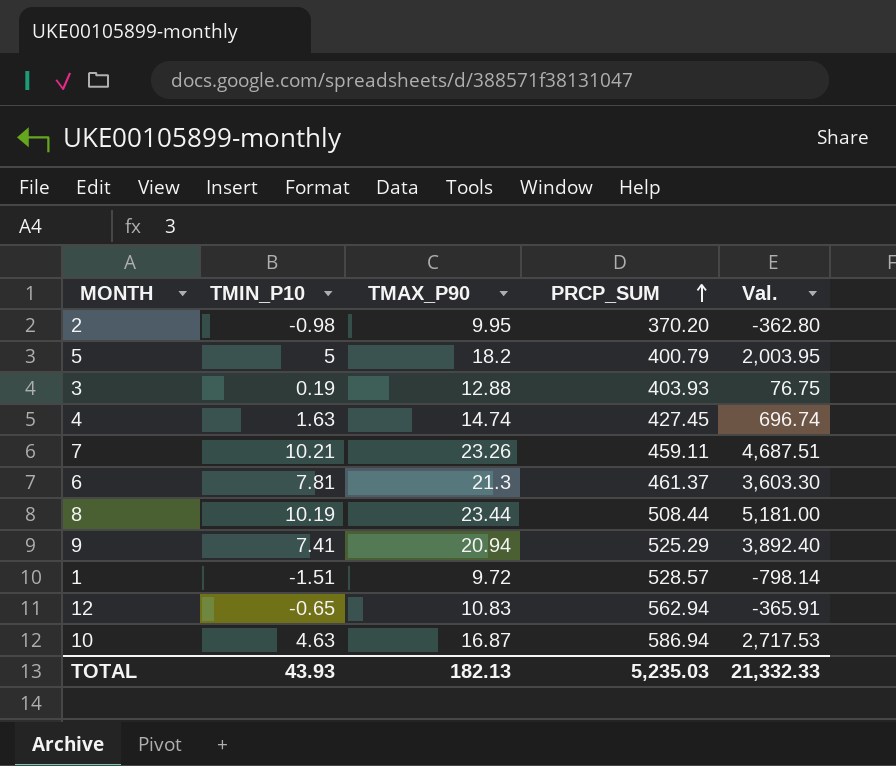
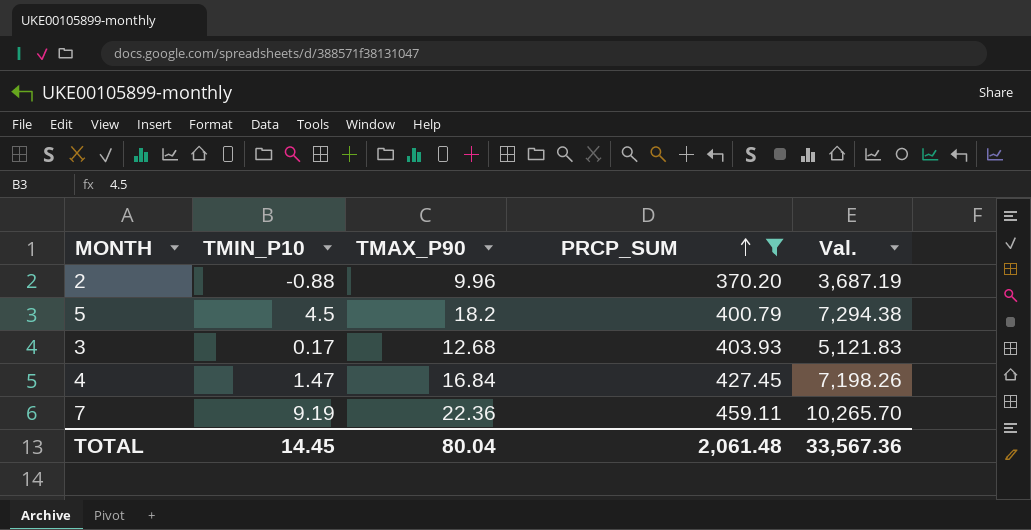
filter: none -> PRCP_SUM <= 459.11
column Val. | formula: [TMIN_P10] * [PRCP_SUM] -> [TMAX_P90] * [PRCP_SUM]
2 | TMIN_P10: -0.98 -> -0.88
2 | TMAX_P90: 9.95 -> 9.96
5 | TMIN_P10: 5 -> 4.5
3 | TMIN_P10: 0.19 -> 0.17
3 | TMAX_P90: 12.88 -> 12.68
4 | TMIN_P10: 1.63 -> 1.47
4 | TMAX_P90: 14.74 -> 16.84
7 | TMIN_P10: 10.21 -> 9.19
7 | TMAX_P90: 23.26 -> 22.36
TOTAL | TMIN_P10: 43.93 -> 14.45
TOTAL | TMAX_P90: 182.13 -> 80.04
TOTAL | PRCP_SUM: 5,235.03 -> 2,061.48
TOTAL | Val.: 21,332.33 -> 33,567.36

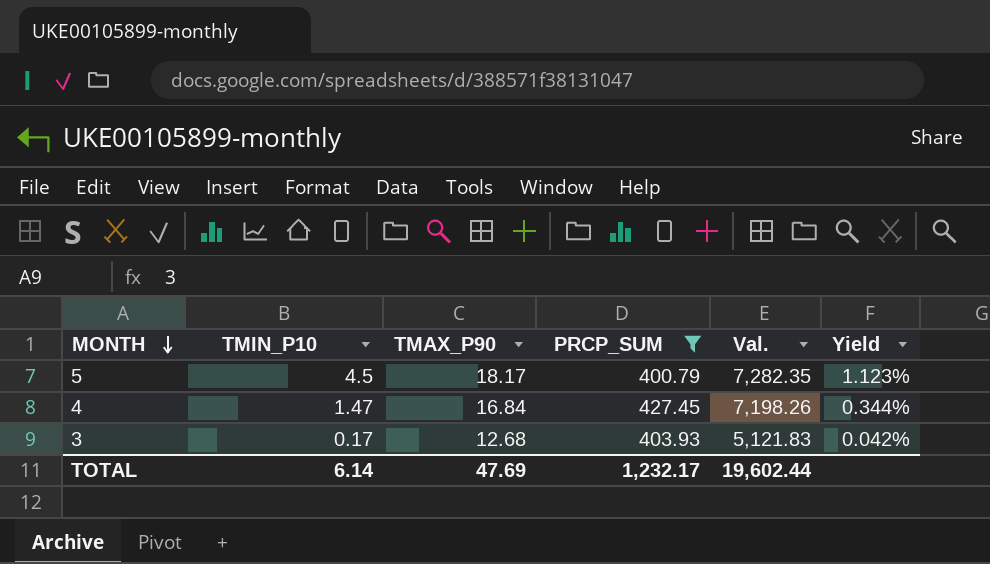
row order: PRCP_SUM ascending -> MONTH descending
column Yield | formula: none -> [TMIN_P10] / [PRCP_SUM]
row 2: -0.88 | 9.96 | 370.20 | 3,687.19 -> none
row 7: 9.19 | 22.36 | 459.11 | 10,265.70 -> none
5 | TMAX_P90: 18.2 -> 18.17
5 | Val.: 7,294.38 -> 7,282.35
TOTAL | TMIN_P10: 14.45 -> 6.14
TOTAL | TMAX_P90: 80.04 -> 47.69
TOTAL | PRCP_SUM: 2,061.48 -> 1,232.17
TOTAL | Val.: 33,567.36 -> 19,602.44

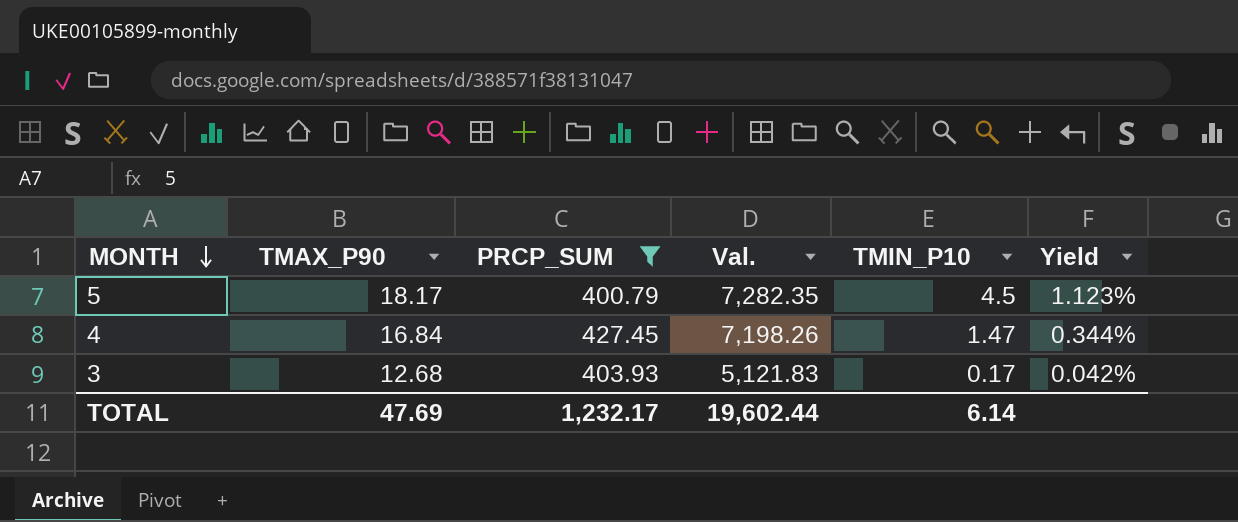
column TMIN_P10 | position: 2 -> 5

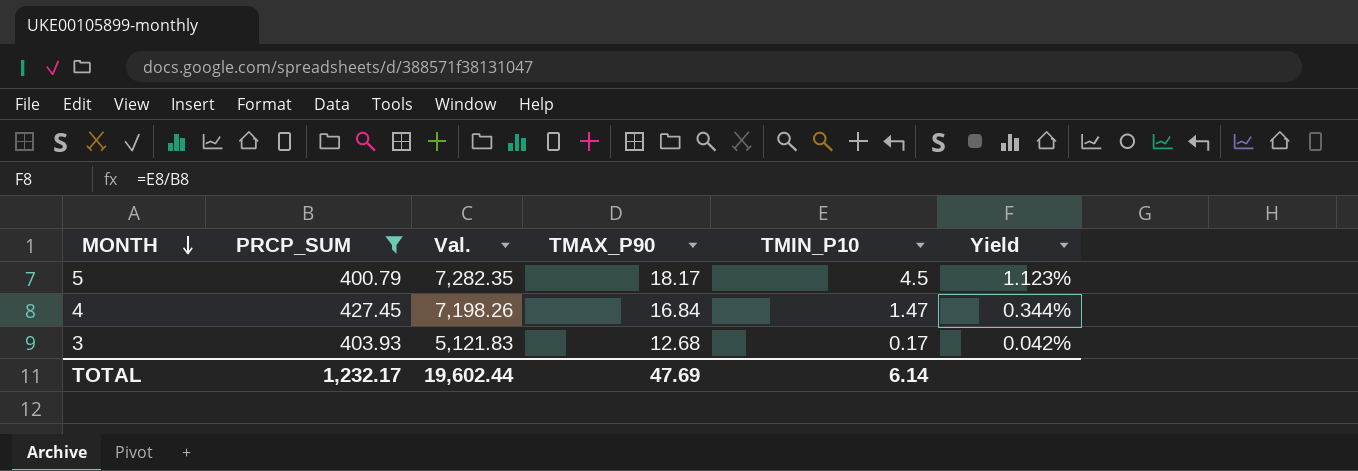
column TMAX_P90 | position: 2 -> 4

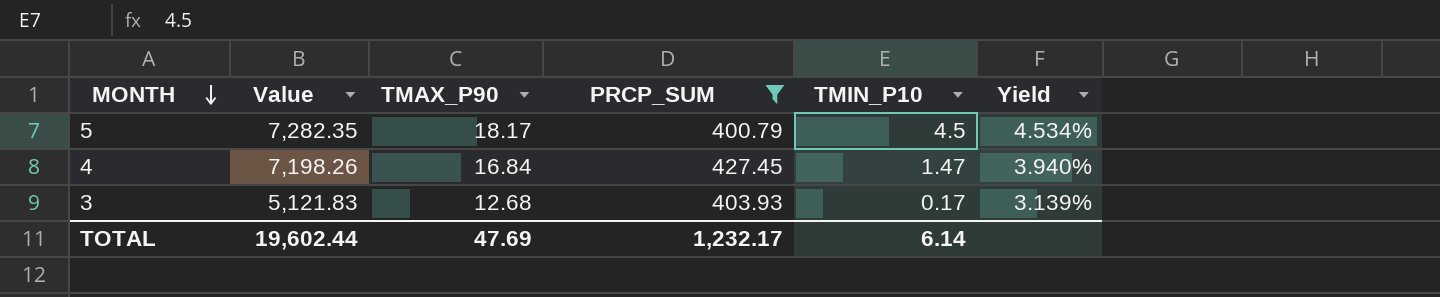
column name: Val. -> Value
column PRCP_SUM | position: 2 -> 4
column Yield | formula: [TMIN_P10] / [PRCP_SUM] -> [TMAX_P90] / [PRCP_SUM]

